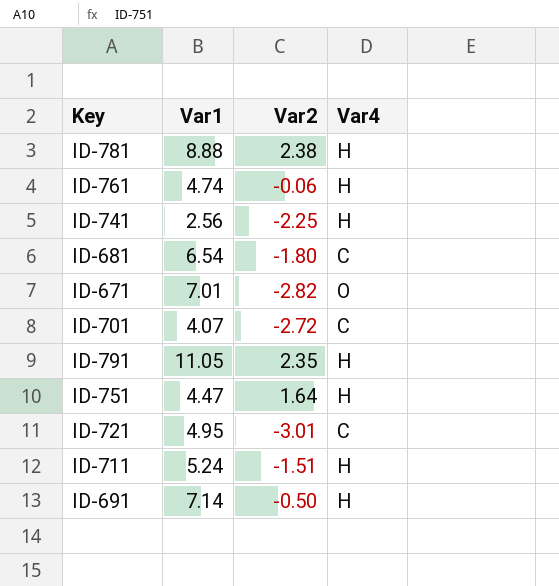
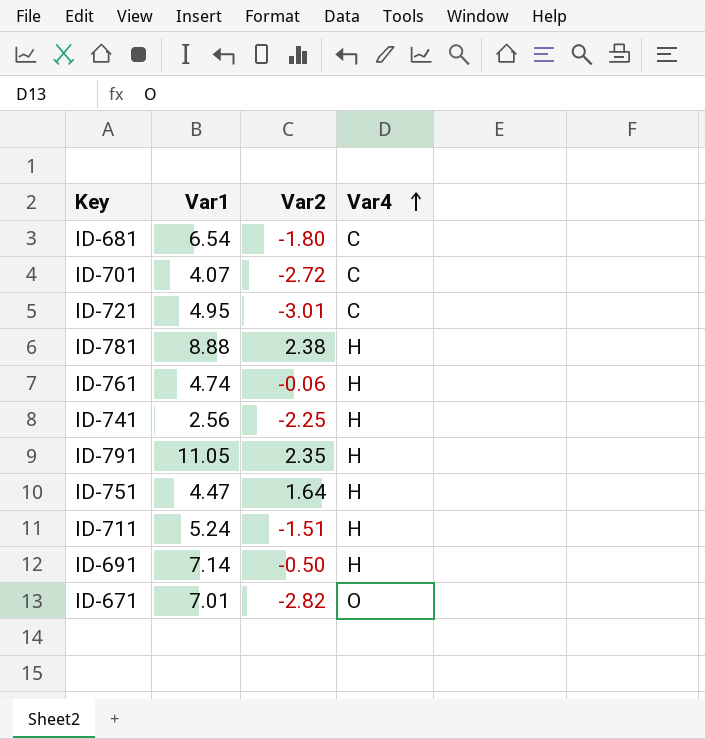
row order: none -> Var4 ascending

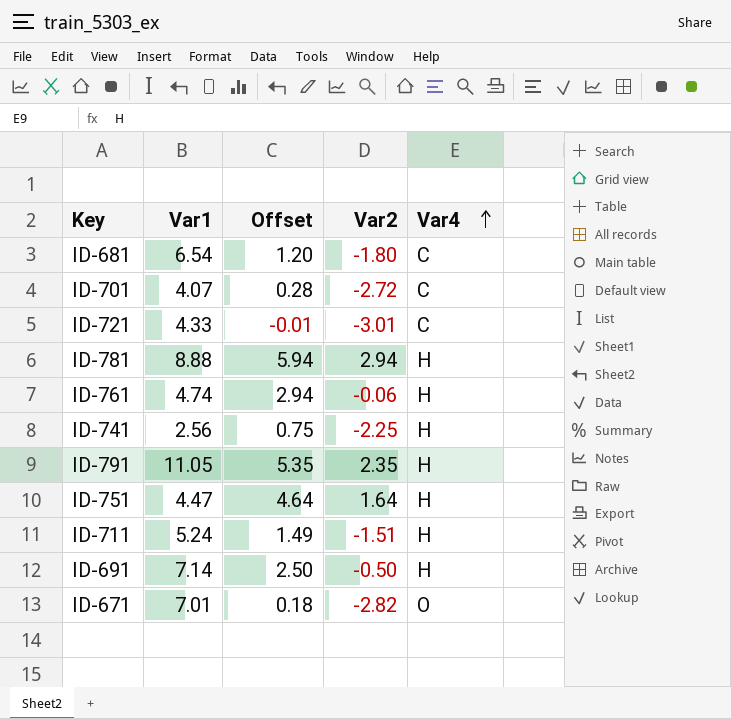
column Offset | formula: none -> [Var2] + 3
ID-721 | Var1: 4.95 -> 4.33
ID-781 | Var2: 2.38 -> 2.94

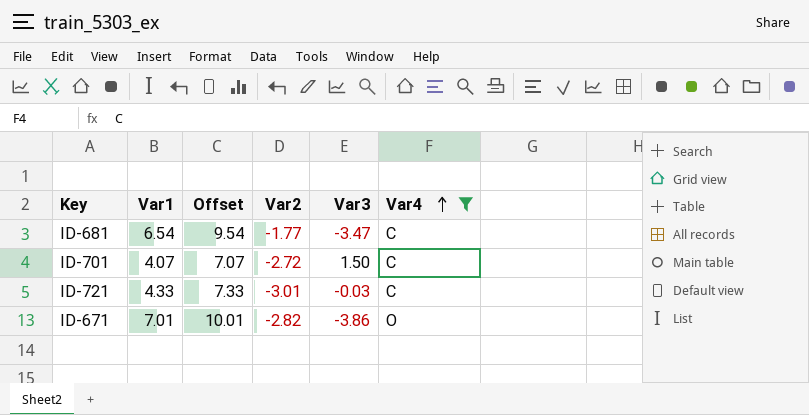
filter: none -> Var4 != H
column Offset | formula: [Var2] + 3 -> [Var1] + 3
column Var3 | position: none -> 5
ID-681 | Var2: -1.80 -> -1.77

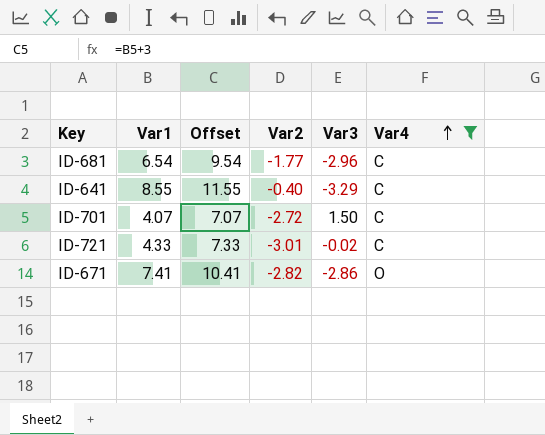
ID-681 | Var3: -3.47 -> -2.96
row ID-641: none -> 8.55 | 11.55 | -0.40 | -3.29 | C
ID-721 | Var3: -0.03 -> -0.02
ID-671 | Var1: 7.01 -> 7.41
ID-671 | Offset: 10.01 -> 10.41
ID-671 | Var3: -3.86 -> -2.86

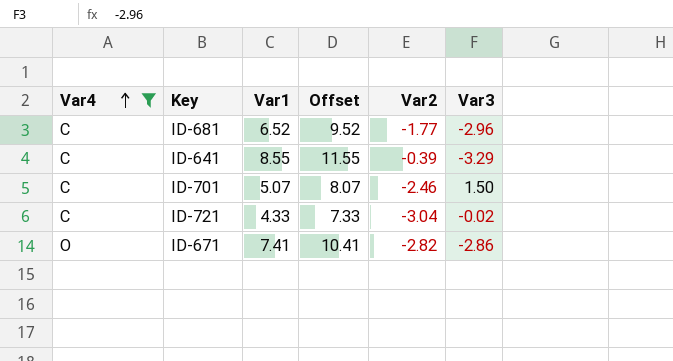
column Var4 | position: 6 -> 1
ID-681 | Var1: 6.54 -> 6.52
ID-681 | Offset: 9.54 -> 9.52
ID-641 | Var2: -0.40 -> -0.39
ID-701 | Var1: 4.07 -> 5.07
ID-701 | Offset: 7.07 -> 8.07
ID-701 | Var2: -2.72 -> -2.46
ID-721 | Var2: -3.01 -> -3.04

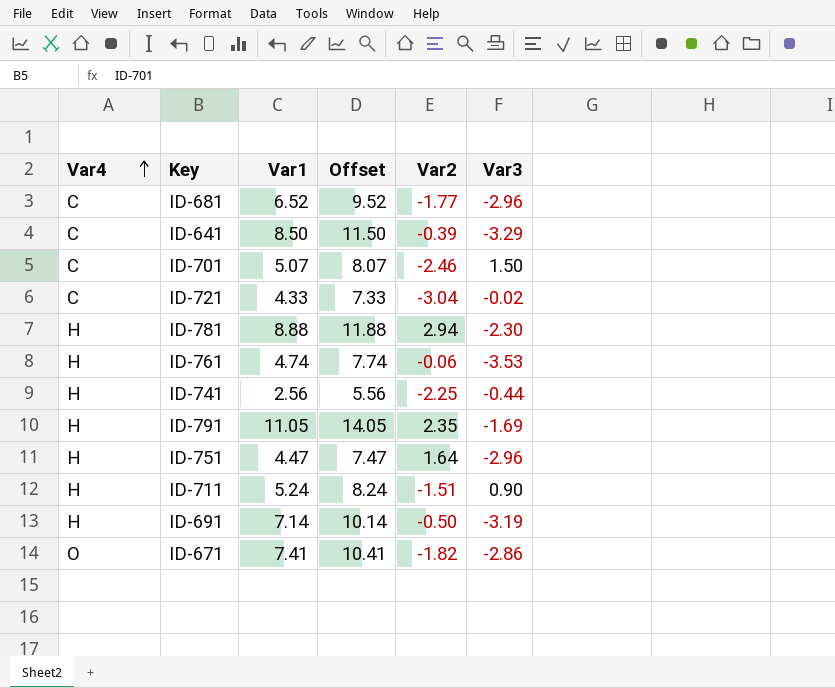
filter: Var4 != H -> none
ID-641 | Var1: 8.55 -> 8.50
ID-641 | Offset: 11.55 -> 11.50
ID-671 | Var2: -2.82 -> -1.82

